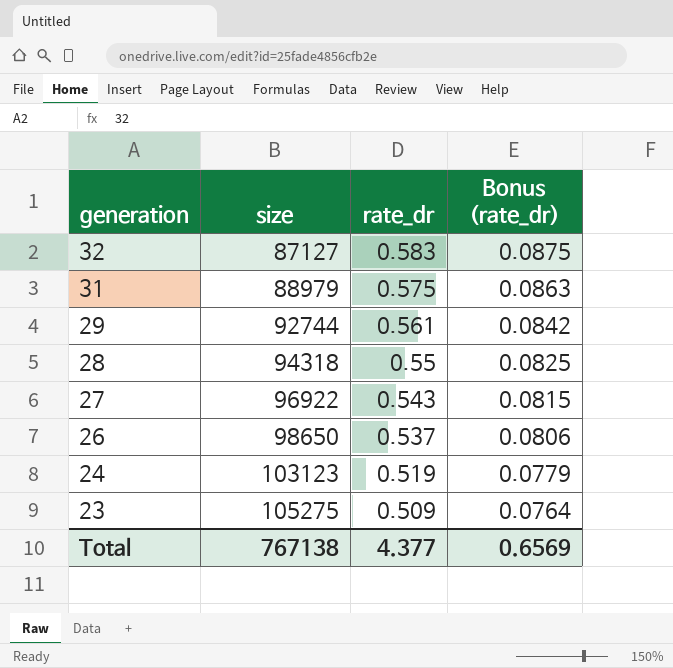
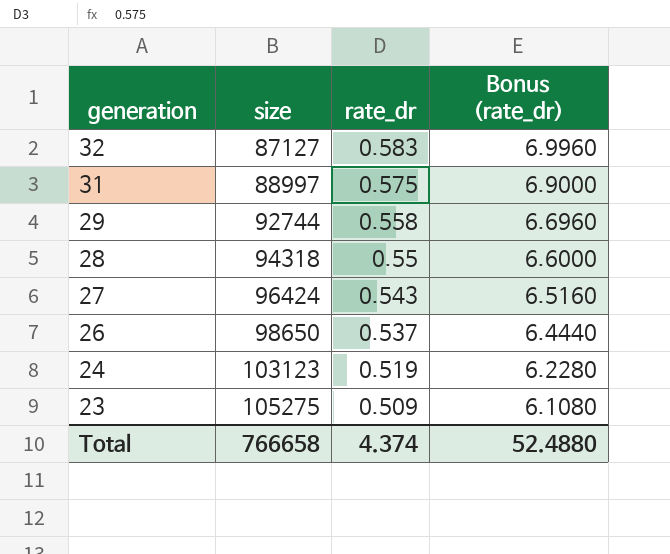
column Bonus (rate_dr) | formula: [rate_dr] * 0.15 -> [rate_dr] * 12
31 | size: 88979 -> 88997
29 | rate_dr: 0.561 -> 0.558
27 | size: 96922 -> 96424
Total | size: 767138 -> 766658
Total | rate_dr: 4.377 -> 4.374
Total | Bonus (rate_dr): 0.6569 -> 52.4880

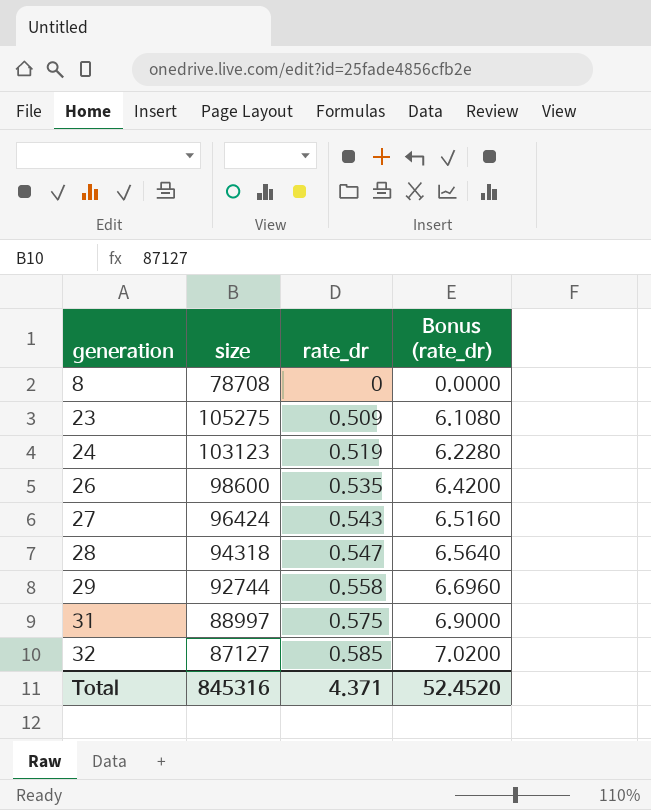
row order: generation descending -> generation ascending
row 8: none -> 78708 | 0 | 0.0000
26 | size: 98650 -> 98600
26 | rate_dr: 0.537 -> 0.535
26 | Bonus (rate_dr): 6.4440 -> 6.4200
28 | rate_dr: 0.55 -> 0.547
28 | Bonus (rate_dr): 6.6000 -> 6.5640
32 | rate_dr: 0.583 -> 0.585
32 | Bonus (rate_dr): 6.9960 -> 7.0200
Total | size: 766658 -> 845316
Total | rate_dr: 4.374 -> 4.371
Total | Bonus (rate_dr): 52.4880 -> 52.4520

